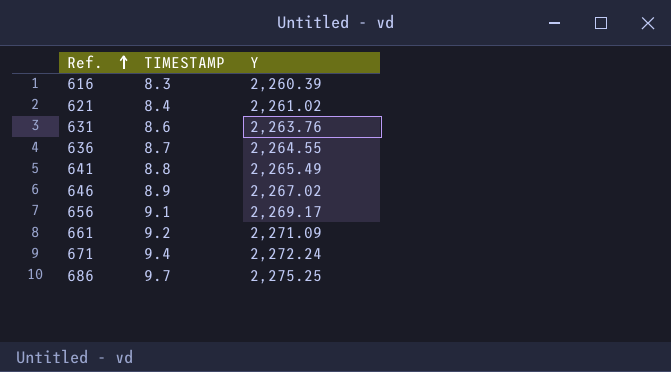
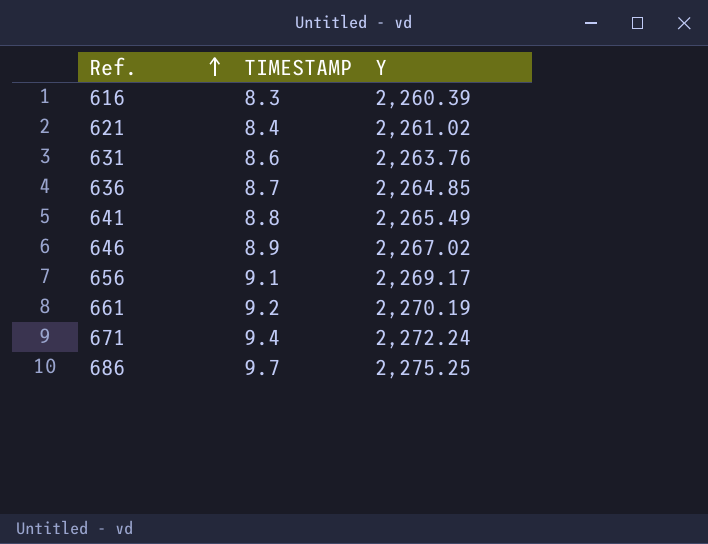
636 | Y: 2,264.55 -> 2,264.85
661 | Y: 2,271.09 -> 2,270.19

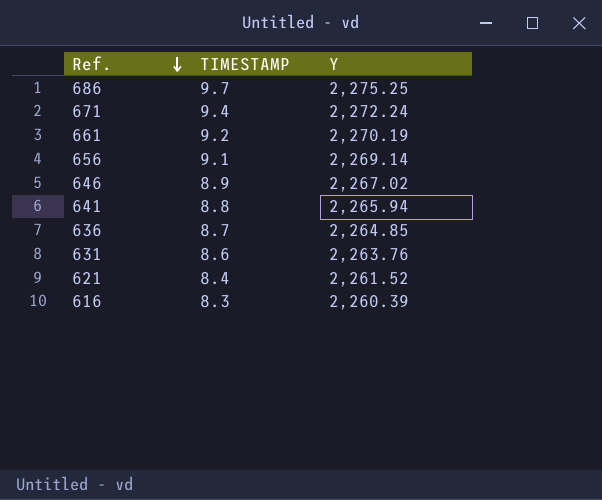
row order: Ref. ascending -> Ref. descending
656 | Y: 2,269.17 -> 2,269.14
641 | Y: 2,265.49 -> 2,265.94
621 | Y: 2,261.02 -> 2,261.52

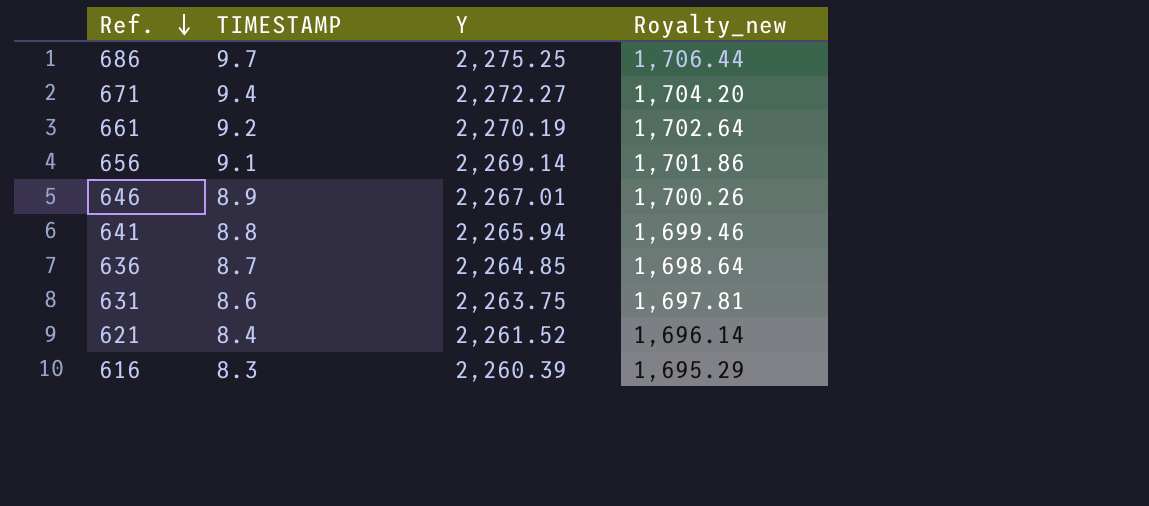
column Royalty_new | formula: none -> [Y] * 0.75
671 | Y: 2,272.24 -> 2,272.27
646 | Y: 2,267.02 -> 2,267.01
631 | Y: 2,263.76 -> 2,263.75

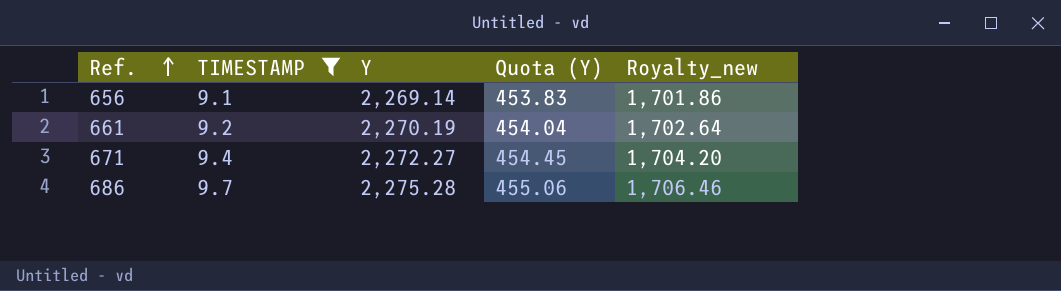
filter: none -> TIMESTAMP >= 9.1
row order: Ref. descending -> Ref. ascending
column Quota (Y) | formula: none -> [Y] * 0.2
686 | Y: 2,275.25 -> 2,275.28
686 | Royalty_new: 1,706.44 -> 1,706.46

